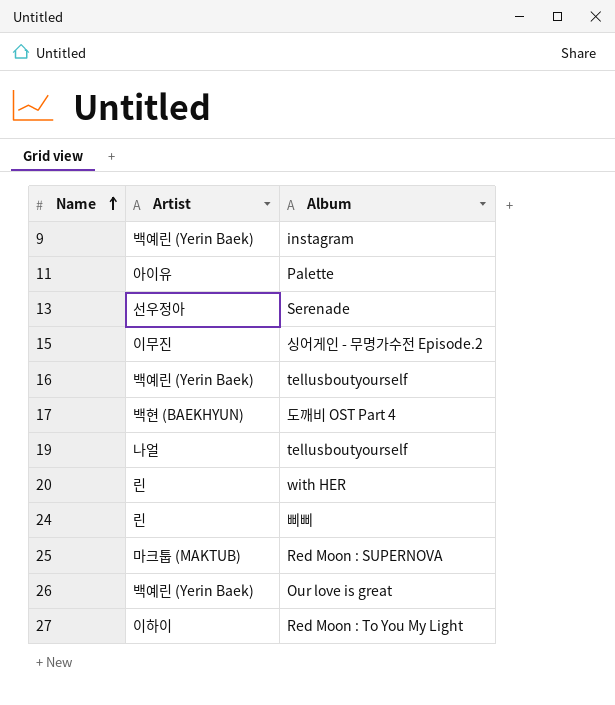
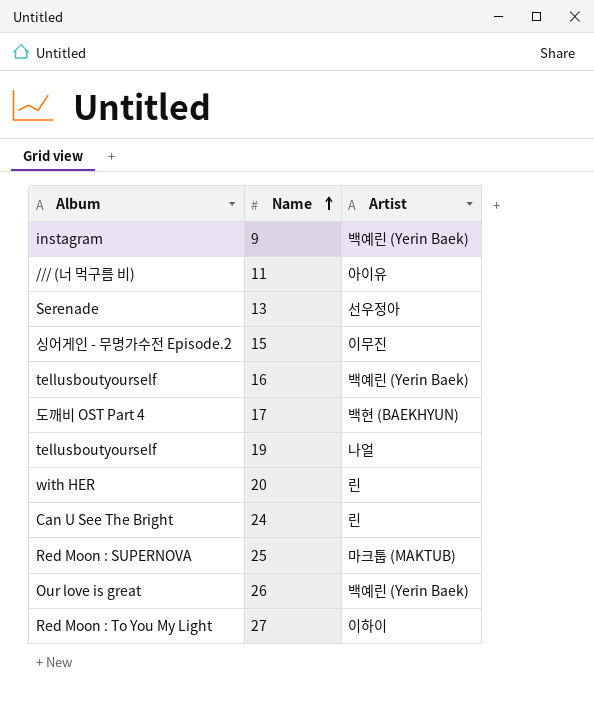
column Album | position: 3 -> 1
11 | Album: Palette -> /// (너 먹구름 비)
24 | Album: 삐삐 -> Can U See The Bright

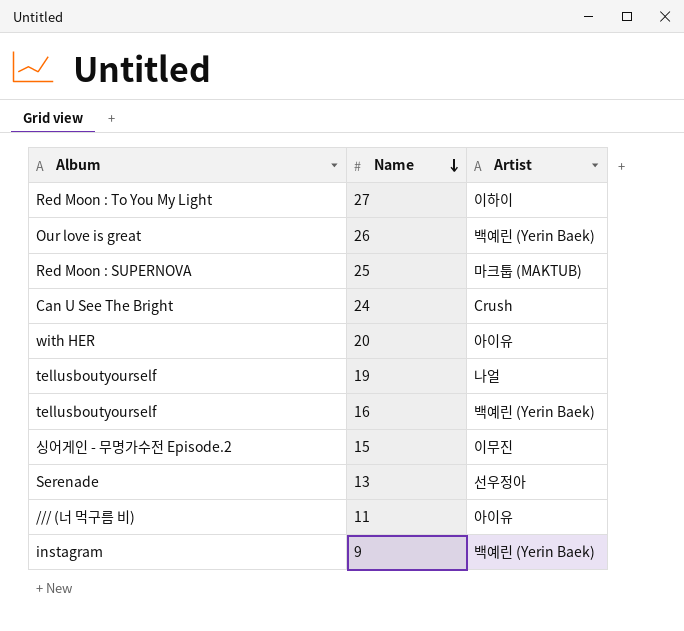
row order: Name ascending -> Name descending
row 17: 도깨비 OST Part 4 | 백현 (BAEKHYUN) -> none
24 | Artist: 린 -> Crush
20 | Artist: 린 -> 아이유

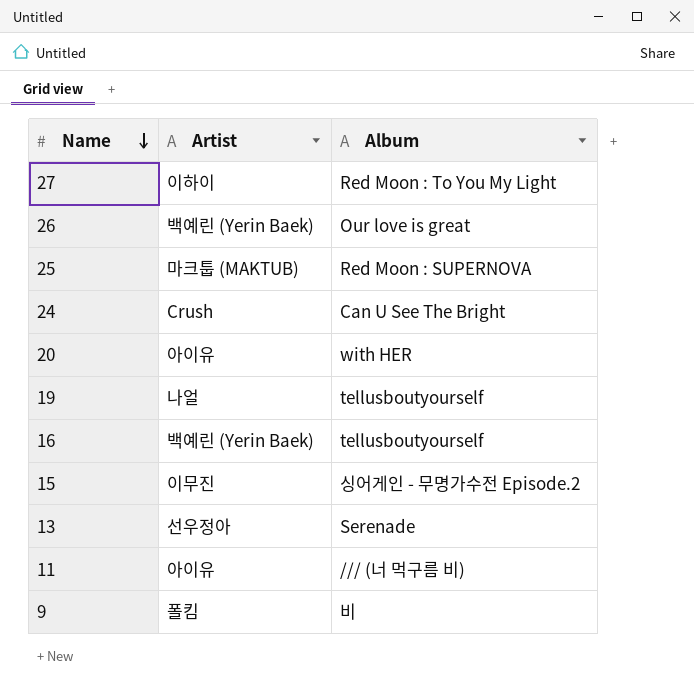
column Album | position: 1 -> 3
9 | Artist: 백예린 (Yerin Baek) -> 폴킴
9 | Album: instagram -> 비

